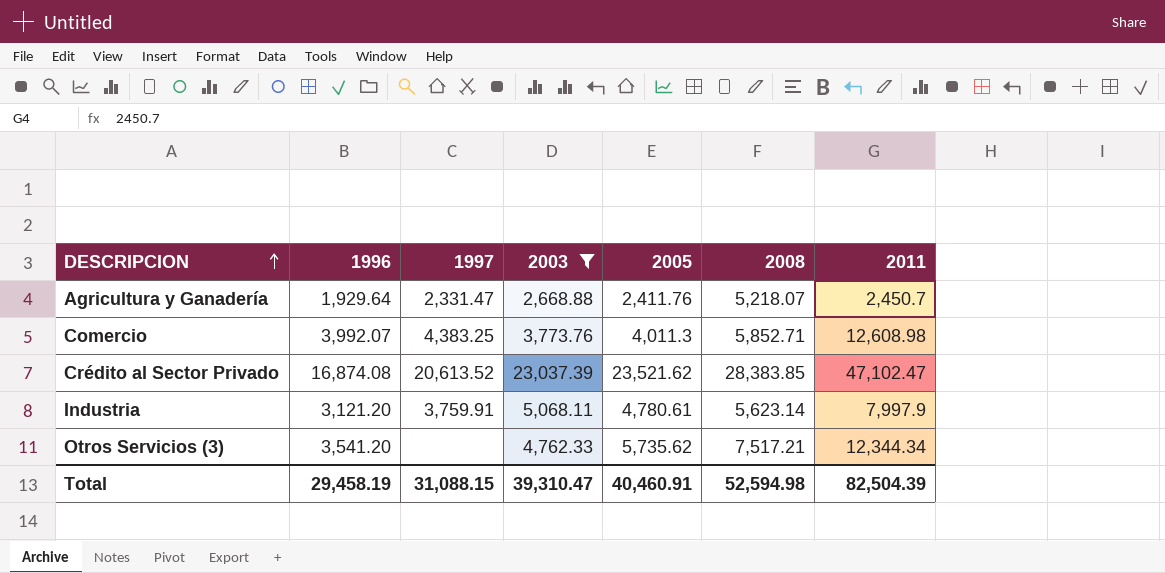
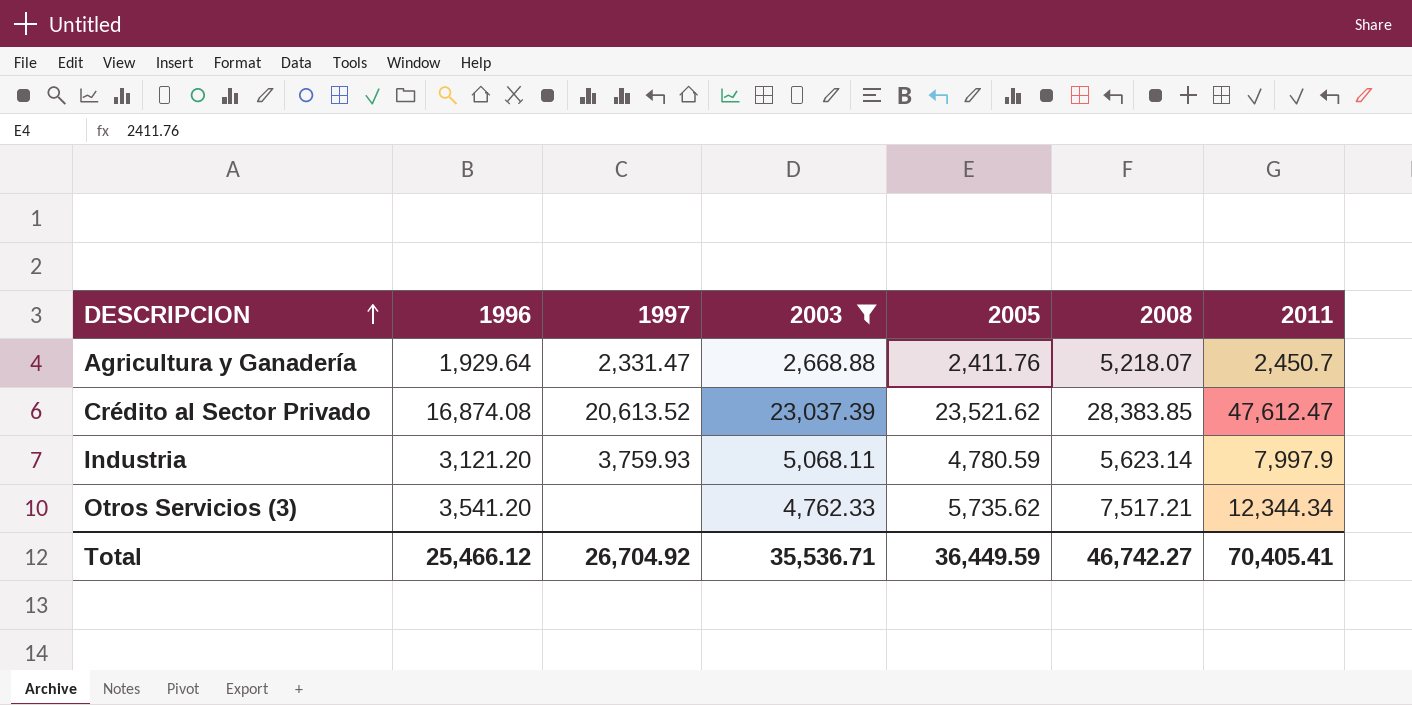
row Comercio: 3,992.07 | 4,383.25 | 3,773.76 | 4,011.3 | 5,852.71 | 12,608.98 -> none
Crédito al Sector Privado | 2011: 47,102.47 -> 47,612.47
Industria | 1997: 3,759.91 -> 3,759.93
Industria | 2005: 4,780.61 -> 4,780.59
Total | 1996: 29,458.19 -> 25,466.12
Total | 1997: 31,088.15 -> 26,704.92
Total | 2003: 39,310.47 -> 35,536.71
Total | 2005: 40,460.91 -> 36,449.59
Total | 2008: 52,594.98 -> 46,742.27
Total | 2011: 82,504.39 -> 70,405.41

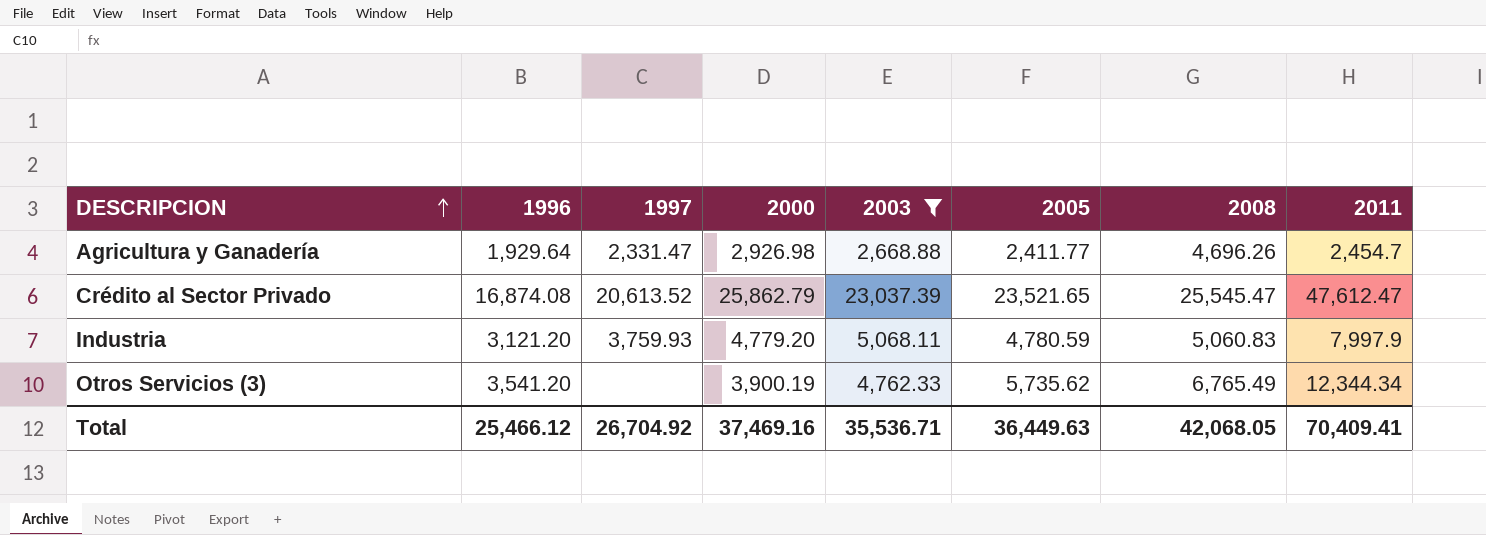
column 2000 | position: none -> 4
Agricultura y Ganadería | 2005: 2,411.76 -> 2,411.77
Agricultura y Ganadería | 2008: 5,218.07 -> 4,696.26
Agricultura y Ganadería | 2011: 2,450.7 -> 2,454.7
Crédito al Sector Privado | 2005: 23,521.62 -> 23,521.65
Crédito al Sector Privado | 2008: 28,383.85 -> 25,545.47
Industria | 2008: 5,623.14 -> 5,060.83
Otros Servicios (3) | 2008: 7,517.21 -> 6,765.49
Total | 2005: 36,449.59 -> 36,449.63
Total | 2008: 46,742.27 -> 42,068.05
Total | 2011: 70,405.41 -> 70,409.41

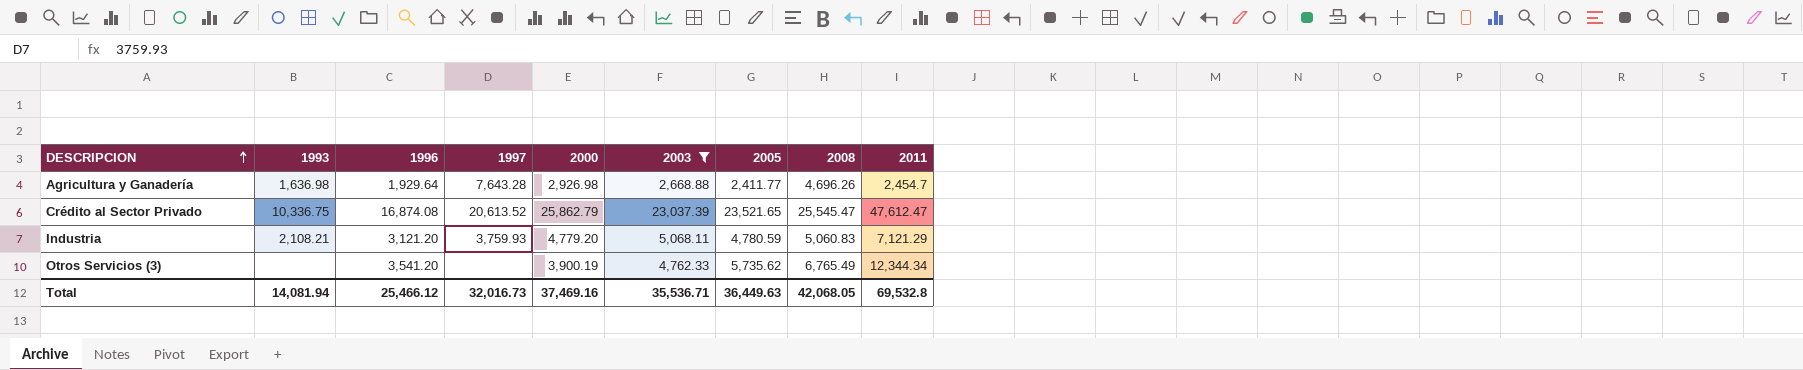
column 1993 | position: none -> 2
Agricultura y Ganadería | 1997: 2,331.47 -> 7,643.28
Industria | 2011: 7,997.9 -> 7,121.29
Total | 1997: 26,704.92 -> 32,016.73
Total | 2011: 70,409.41 -> 69,532.8

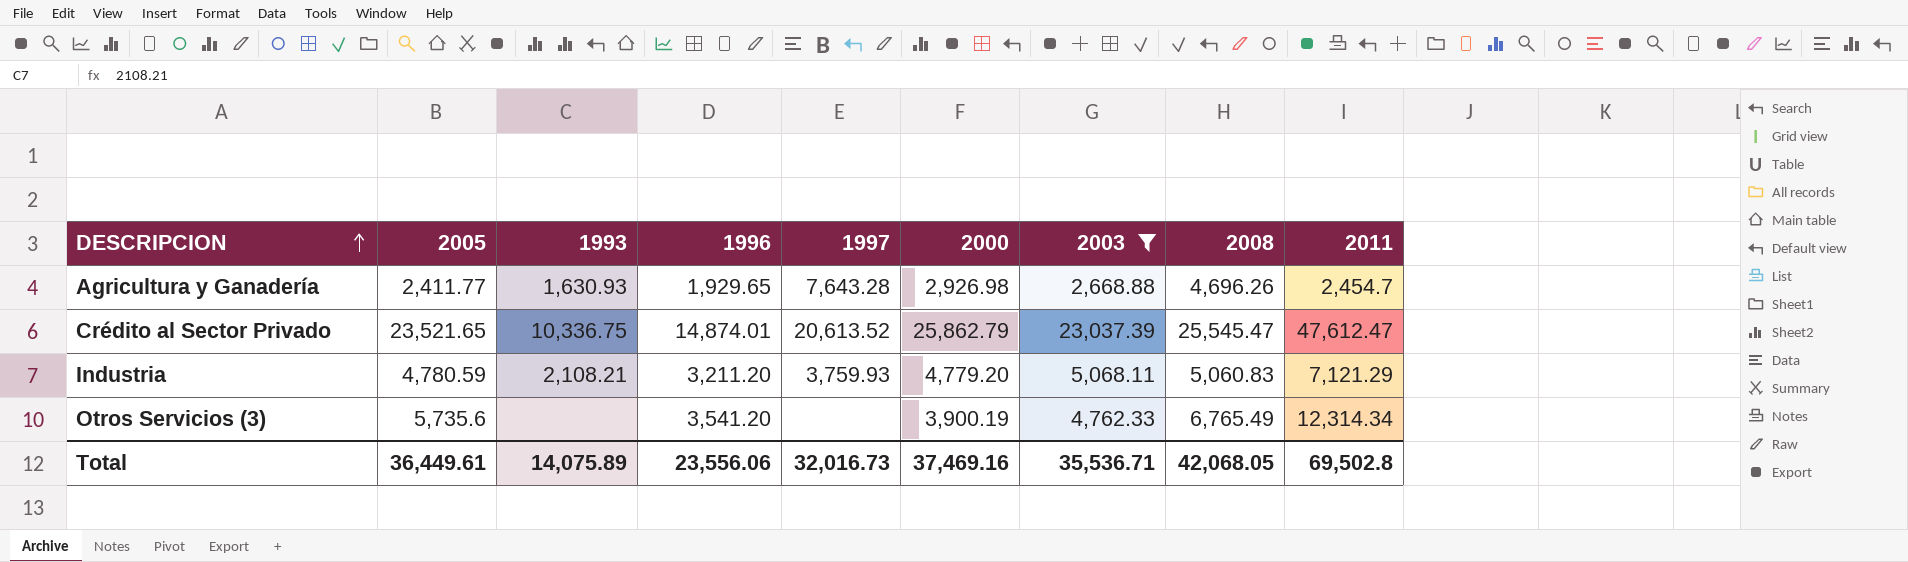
column 2005 | position: 7 -> 2
Agricultura y Ganadería | 1993: 1,636.98 -> 1,630.93
Agricultura y Ganadería | 1996: 1,929.64 -> 1,929.65
Crédito al Sector Privado | 1996: 16,874.08 -> 14,874.01
Industria | 1996: 3,121.20 -> 3,211.20
Otros Servicios (3) | 2005: 5,735.62 -> 5,735.6
Otros Servicios (3) | 2011: 12,344.34 -> 12,314.34
Total | 2005: 36,449.63 -> 36,449.61
Total | 1993: 14,081.94 -> 14,075.89
Total | 1996: 25,466.12 -> 23,556.06
Total | 2011: 69,532.8 -> 69,502.8

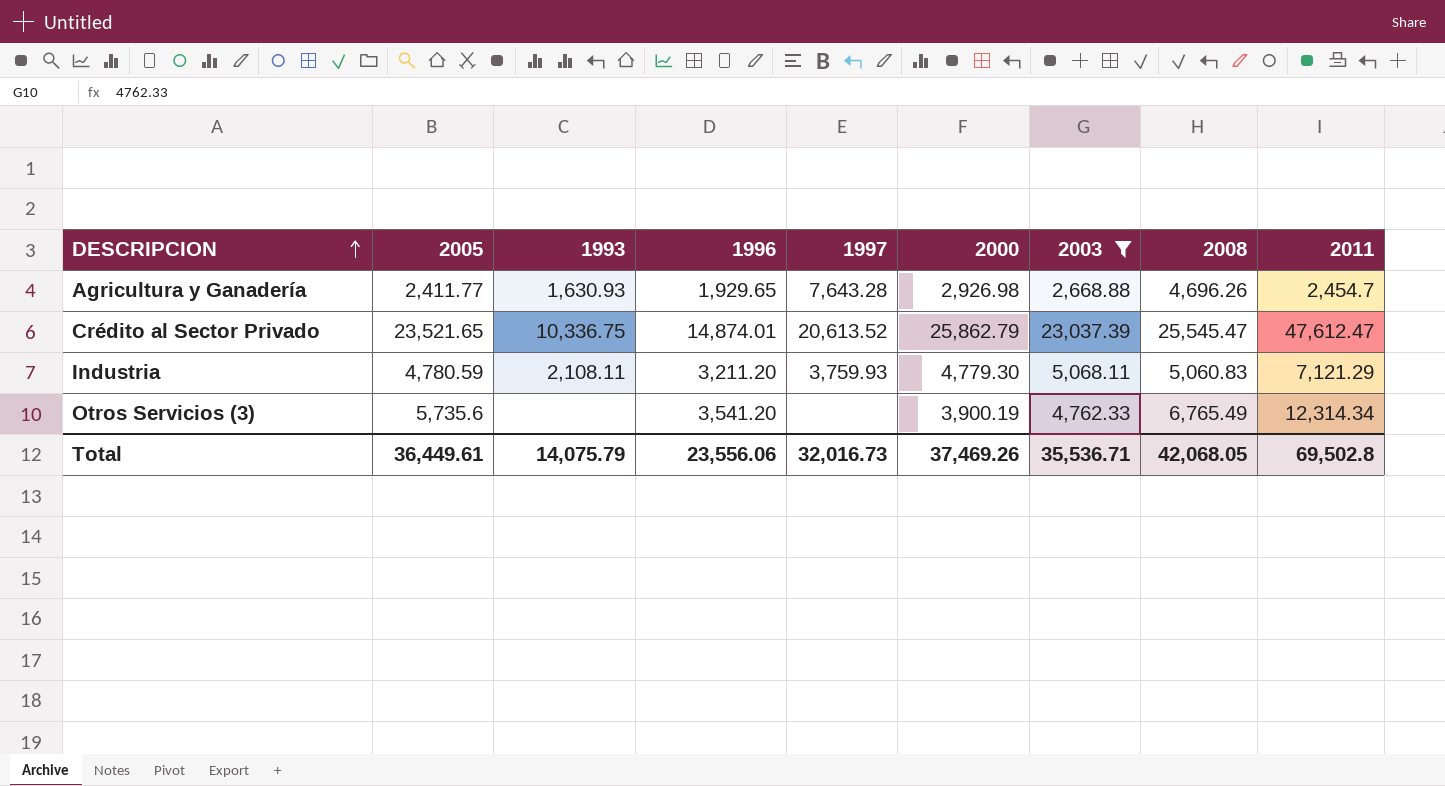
Industria | 1993: 2,108.21 -> 2,108.11
Industria | 2000: 4,779.20 -> 4,779.30
Total | 1993: 14,075.89 -> 14,075.79
Total | 2000: 37,469.16 -> 37,469.26

